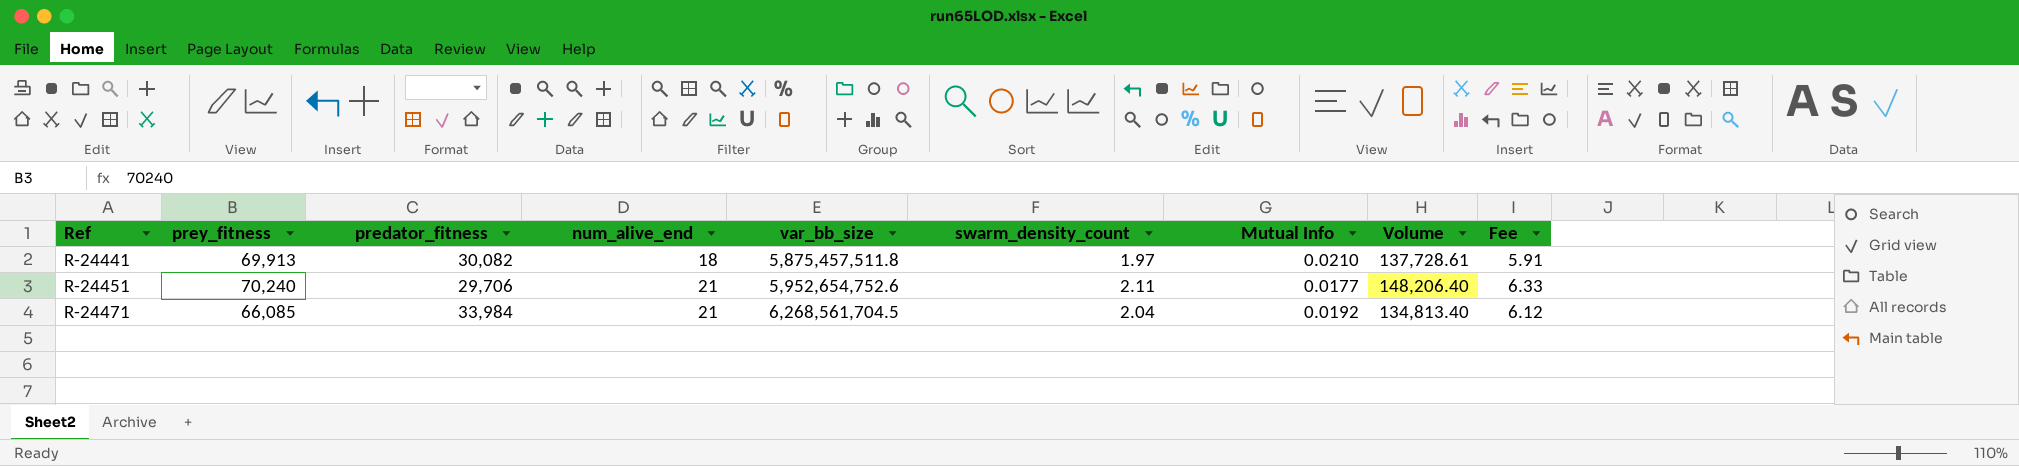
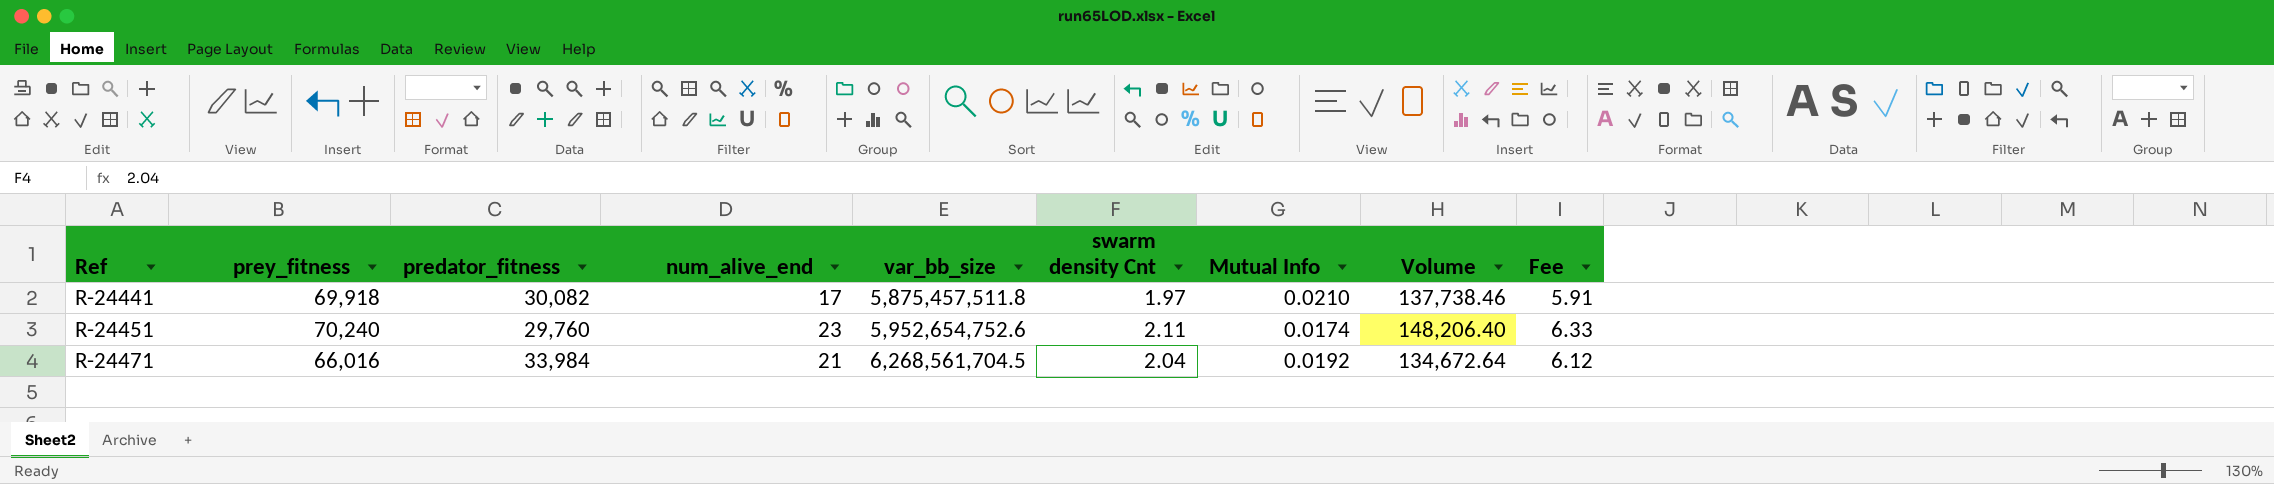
column name: swarm_density_count -> swarm density Cnt
R-24441 | prey_fitness: 69,913 -> 69,918
R-24441 | num_alive_end: 18 -> 17
R-24441 | Volume: 137,728.61 -> 137,738.46
R-24451 | predator_fitness: 29,706 -> 29,760
R-24451 | num_alive_end: 21 -> 23
R-24451 | Mutual Info: 0.0177 -> 0.0174
R-24471 | prey_fitness: 66,085 -> 66,016
R-24471 | Volume: 134,813.40 -> 134,672.64

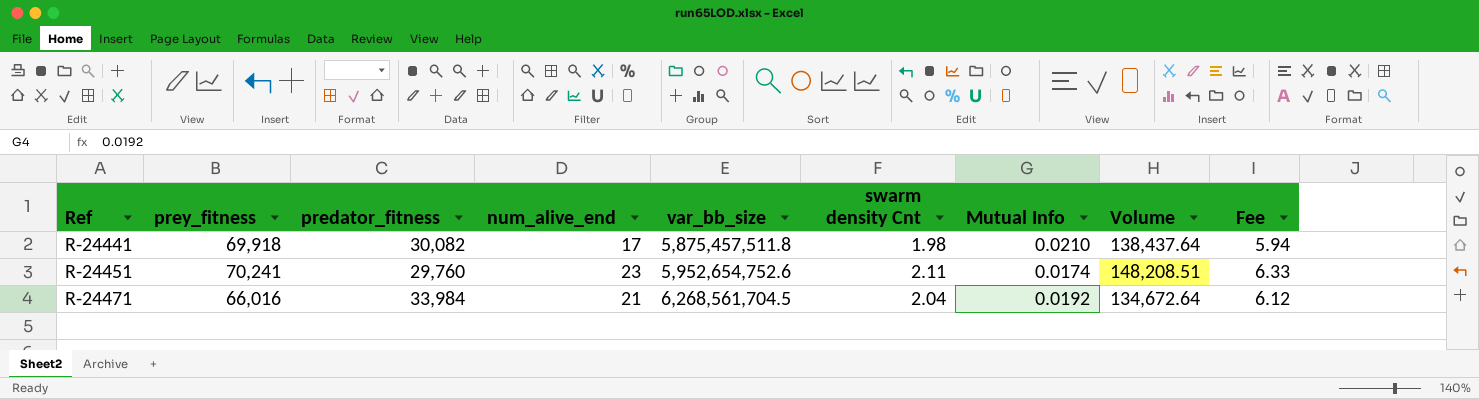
R-24441 | swarm density Cnt: 1.97 -> 1.98
R-24441 | Volume: 137,738.46 -> 138,437.64
R-24441 | Fee: 5.91 -> 5.94
R-24451 | prey_fitness: 70,240 -> 70,241
R-24451 | Volume: 148,206.40 -> 148,208.51

